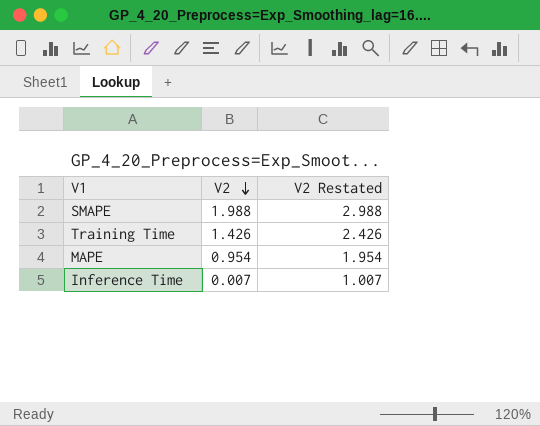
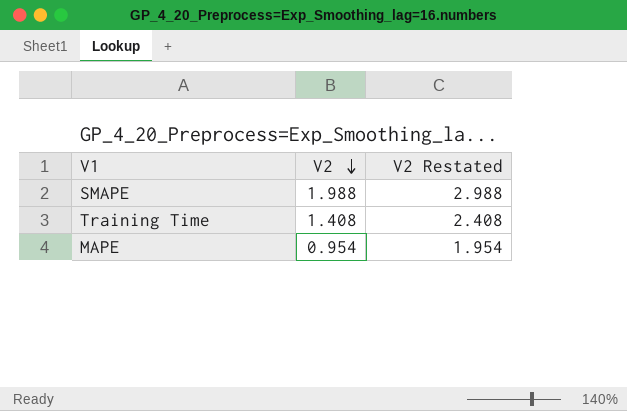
row Inference Time: 0.007 | 1.007 -> none
Training Time | V2: 1.426 -> 1.408
Training Time | V2 Restated: 2.426 -> 2.408

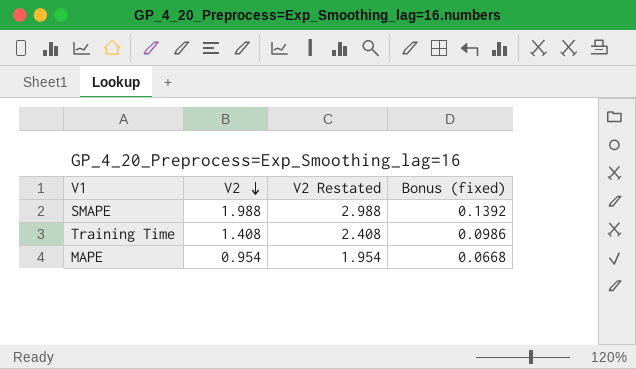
column Bonus (fixed) | formula: none -> [V2] * 0.07

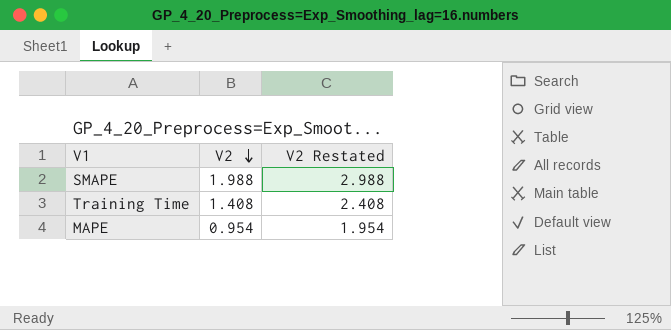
column Bonus (fixed) | formula: [V2] * 0.07 -> none

